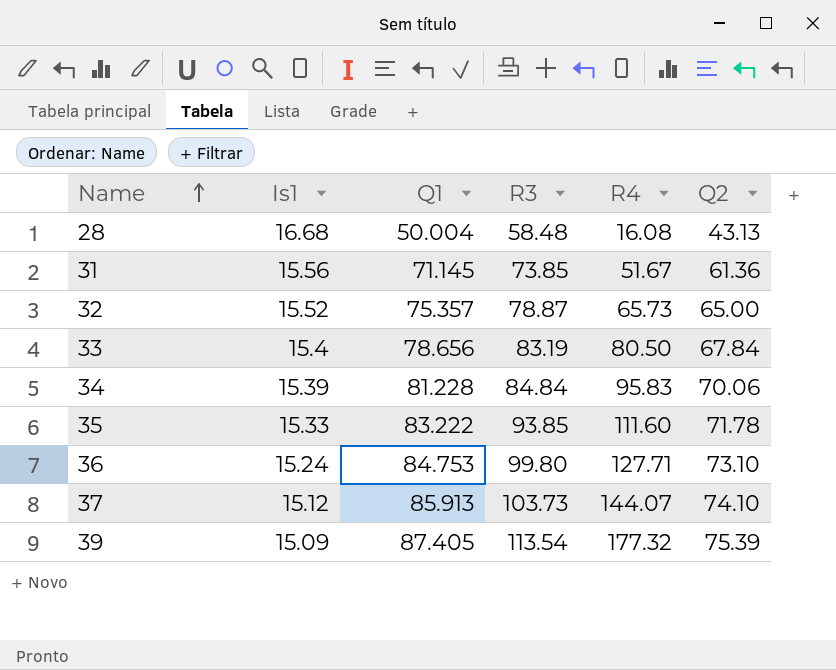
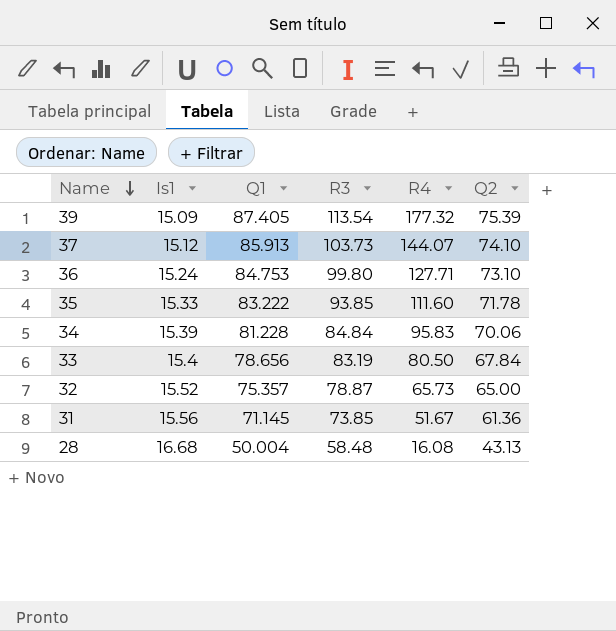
row order: Name ascending -> Name descending

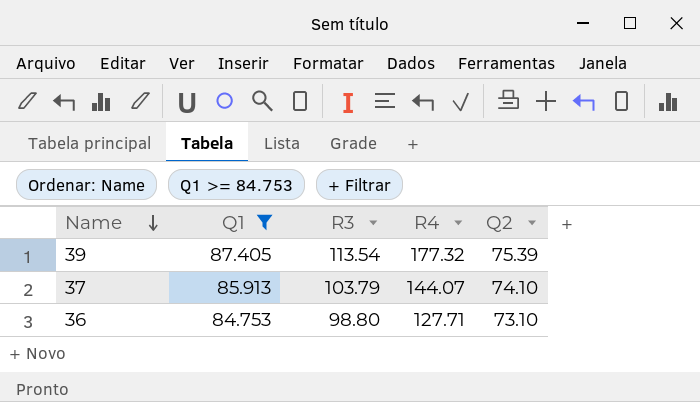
filter: none -> Q1 >= 84.753
column Is1 | position: 2 -> none
37 | R3: 103.73 -> 103.79
36 | R3: 99.80 -> 98.80

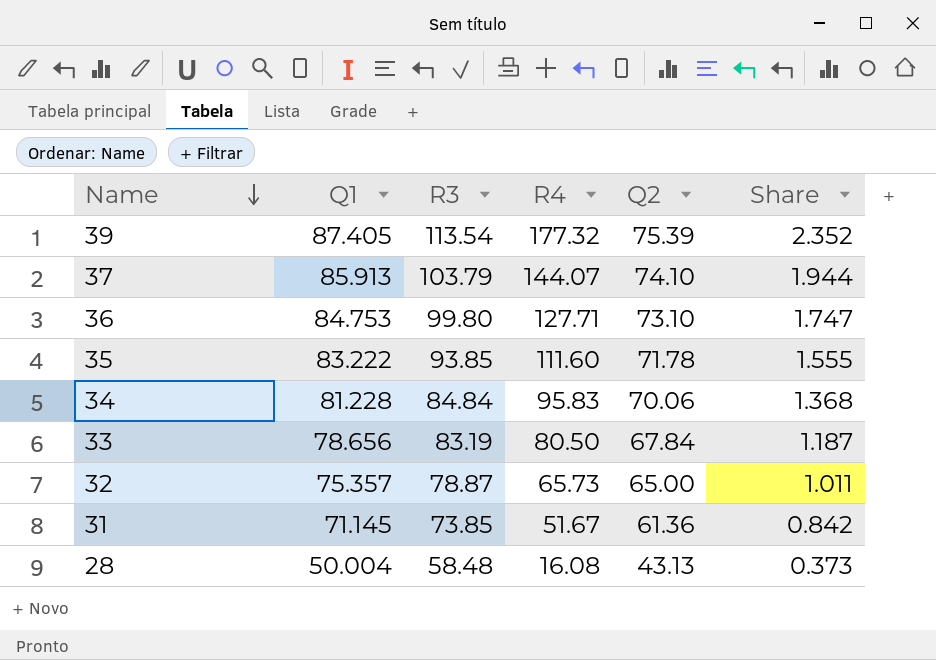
filter: Q1 >= 84.753 -> none
column Share | formula: none -> [R4] / [Q2]
36 | R3: 98.80 -> 99.80

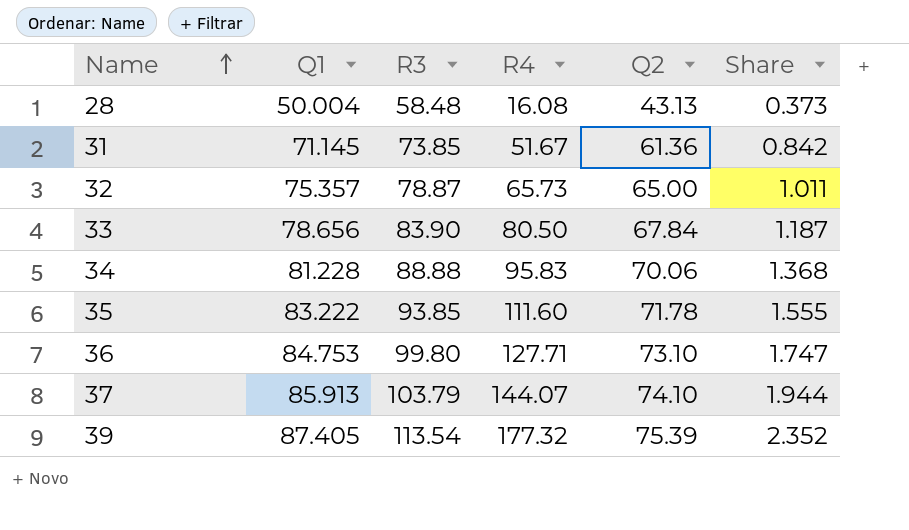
row order: Name descending -> Name ascending
33 | R3: 83.19 -> 83.90
34 | R3: 84.84 -> 88.88

